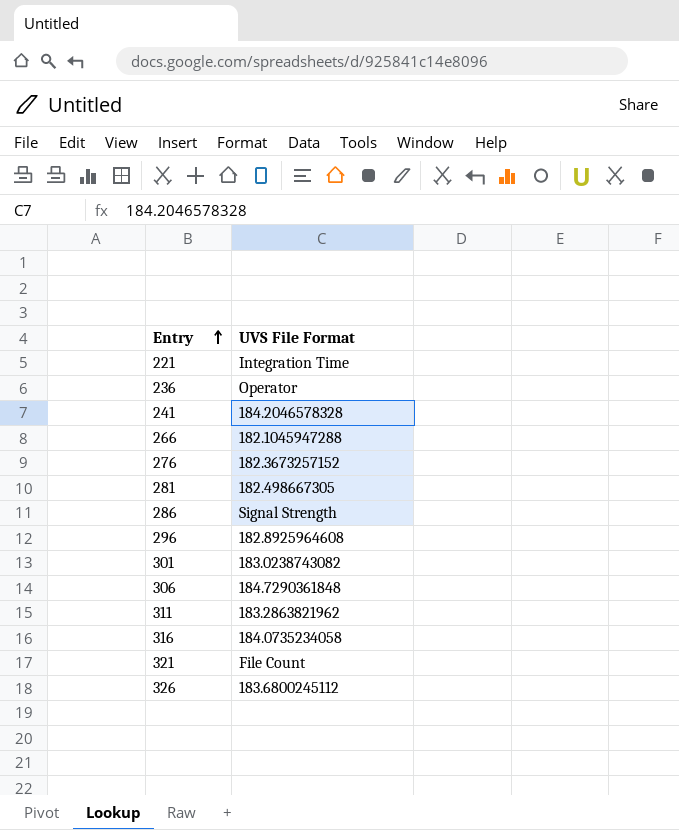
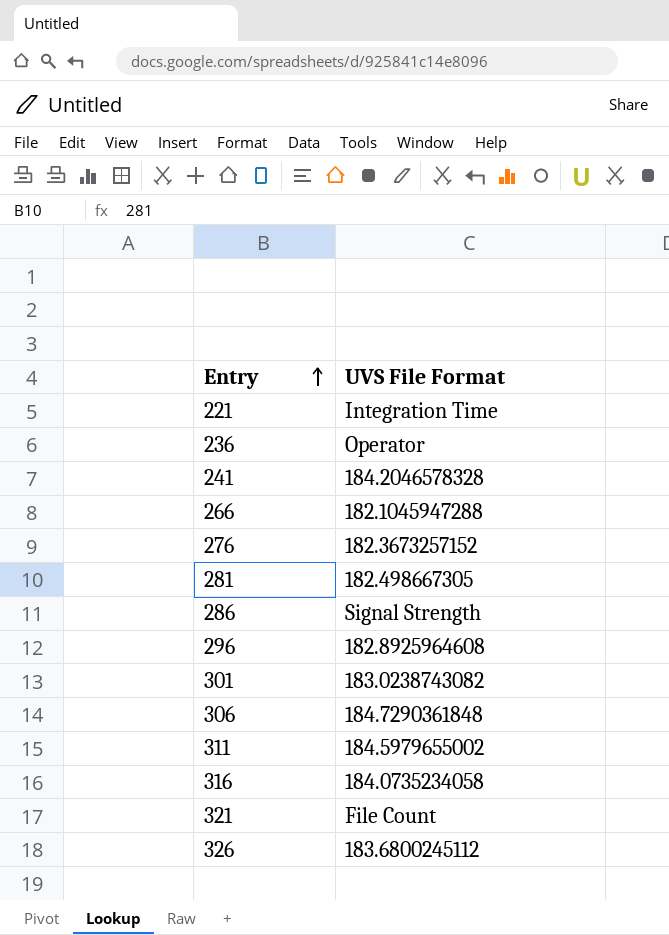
311 | UVS File Format: 183.2863821962 -> 184.5979655002

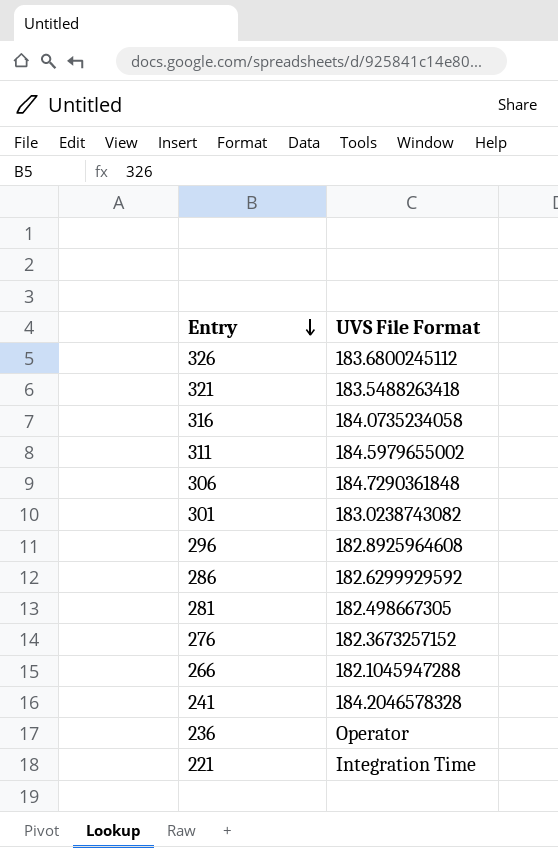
row order: Entry ascending -> Entry descending
321 | UVS File Format: File Count -> 183.5488263418
286 | UVS File Format: Signal Strength -> 182.6299929592

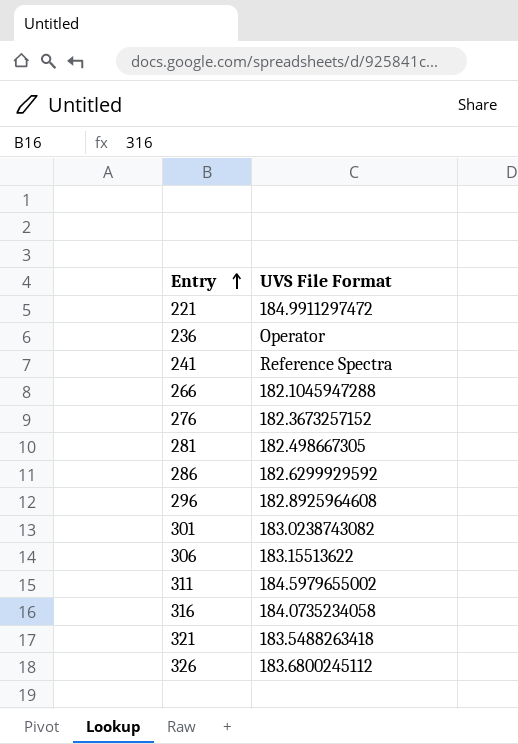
row order: Entry descending -> Entry ascending
221 | UVS File Format: Integration Time -> 184.9911297472
241 | UVS File Format: 184.2046578328 -> Reference Spectra
306 | UVS File Format: 184.7290361848 -> 183.15513622

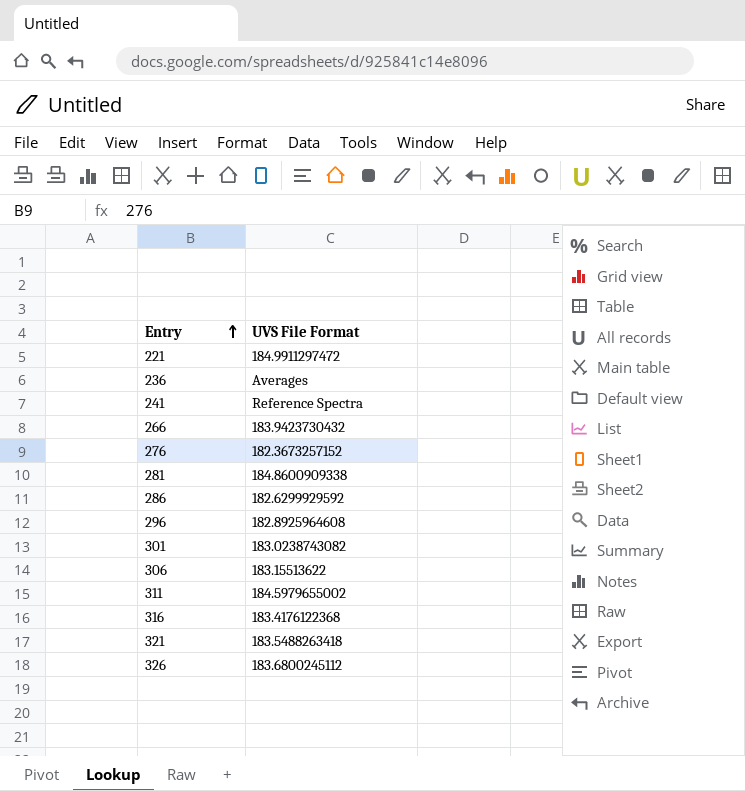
236 | UVS File Format: Operator -> Averages
266 | UVS File Format: 182.1045947288 -> 183.9423730432
281 | UVS File Format: 182.498667305 -> 184.8600909338
316 | UVS File Format: 184.0735234058 -> 183.4176122368

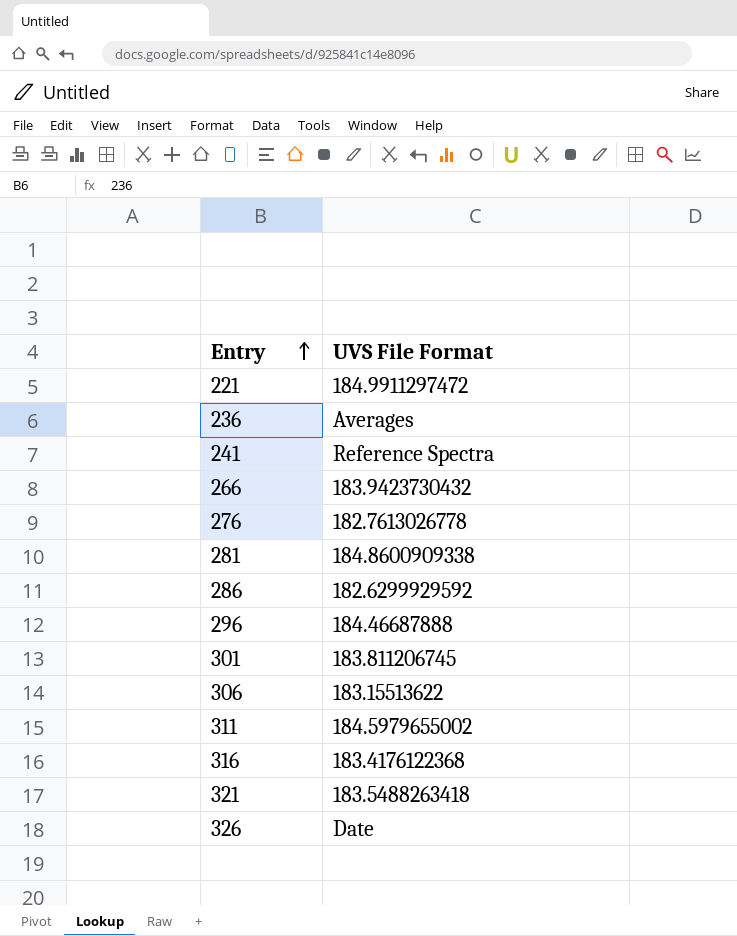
276 | UVS File Format: 182.3673257152 -> 182.7613026778
296 | UVS File Format: 182.8925964608 -> 184.46687888
301 | UVS File Format: 183.0238743082 -> 183.811206745
326 | UVS File Format: 183.6800245112 -> Date

